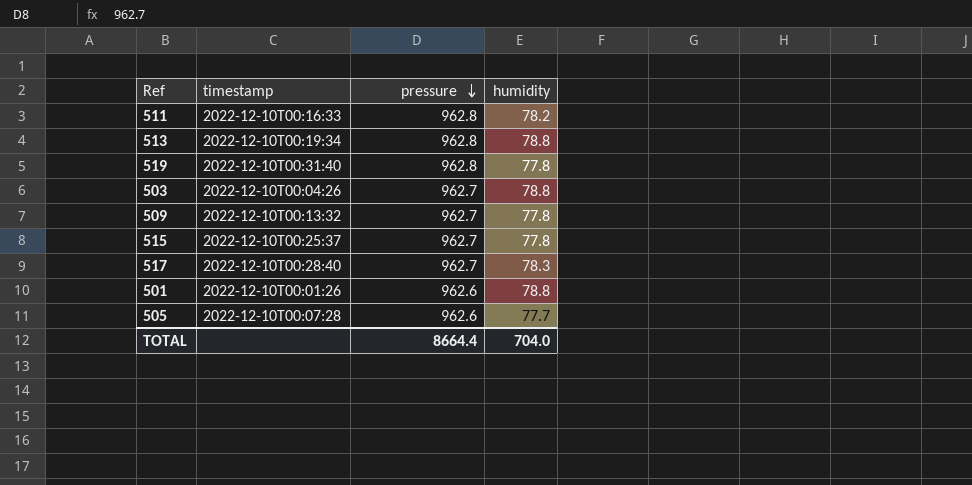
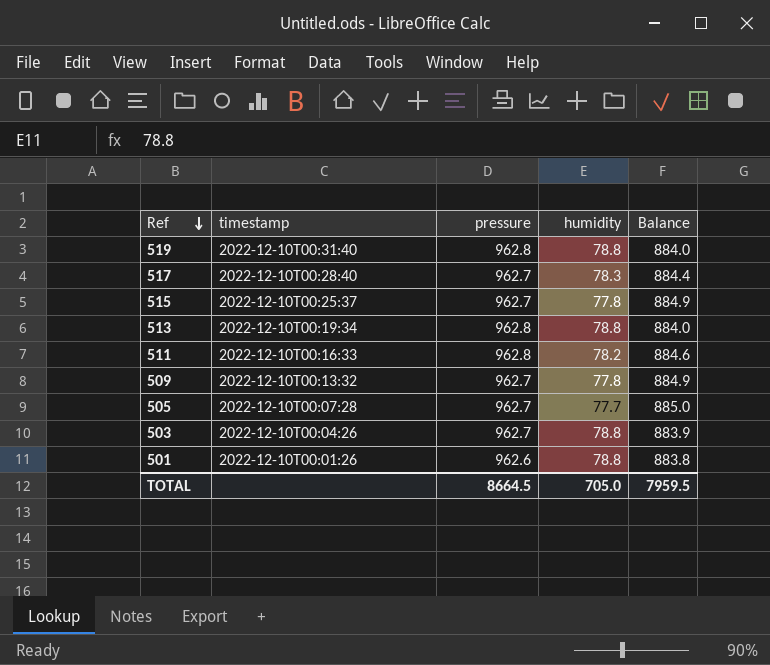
row order: pressure descending -> Ref descending
column Balance | formula: none -> [pressure] - [humidity]
519 | humidity: 77.8 -> 78.8
505 | pressure: 962.6 -> 962.7
TOTAL | pressure: 8664.4 -> 8664.5
TOTAL | humidity: 704.0 -> 705.0

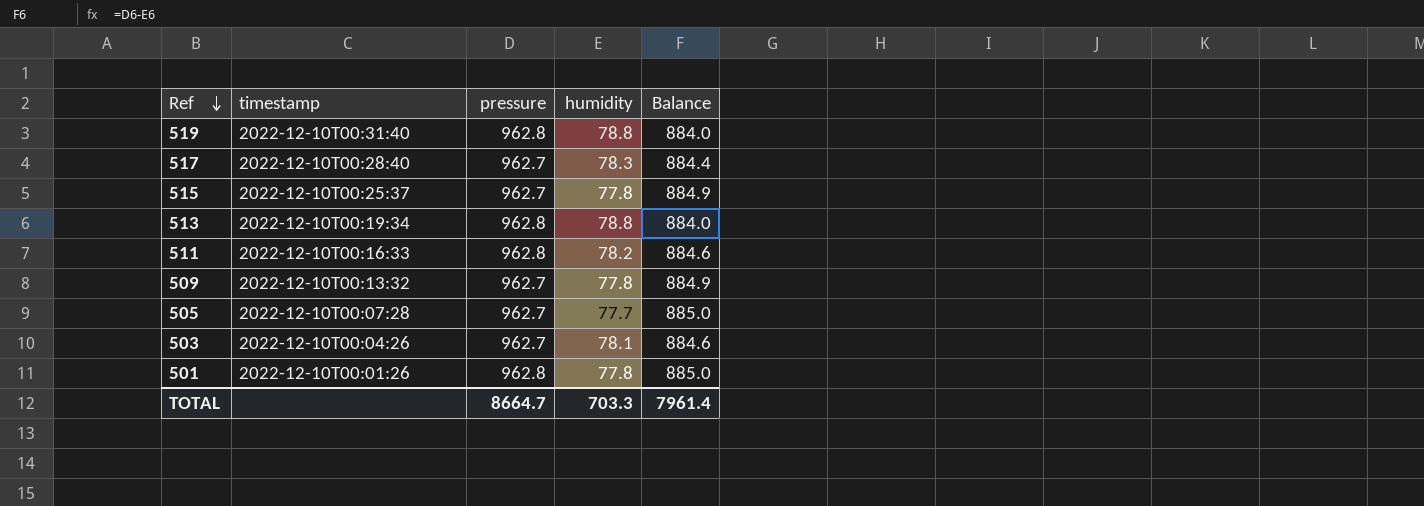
503 | humidity: 78.8 -> 78.1
503 | Balance: 883.9 -> 884.6
501 | pressure: 962.6 -> 962.8
501 | humidity: 78.8 -> 77.8
501 | Balance: 883.8 -> 885.0
TOTAL | pressure: 8664.5 -> 8664.7
TOTAL | humidity: 705.0 -> 703.3
TOTAL | Balance: 7959.5 -> 7961.4

